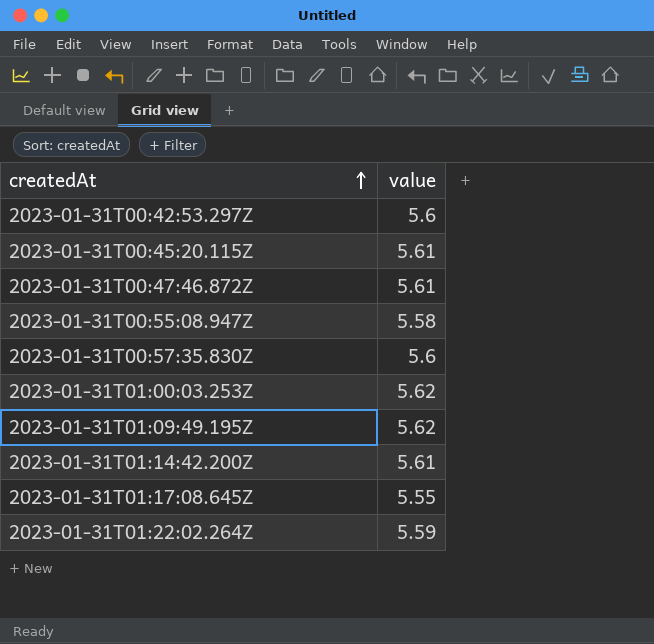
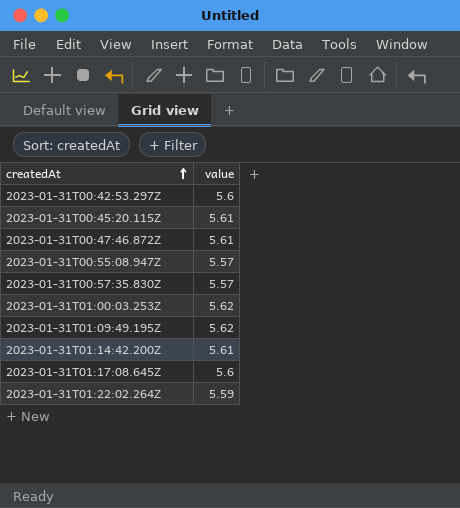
2023-01-31T00:55:08.947Z | value: 5.58 -> 5.57
2023-01-31T00:57:35.830Z | value: 5.6 -> 5.57
2023-01-31T01:17:08.645Z | value: 5.55 -> 5.6

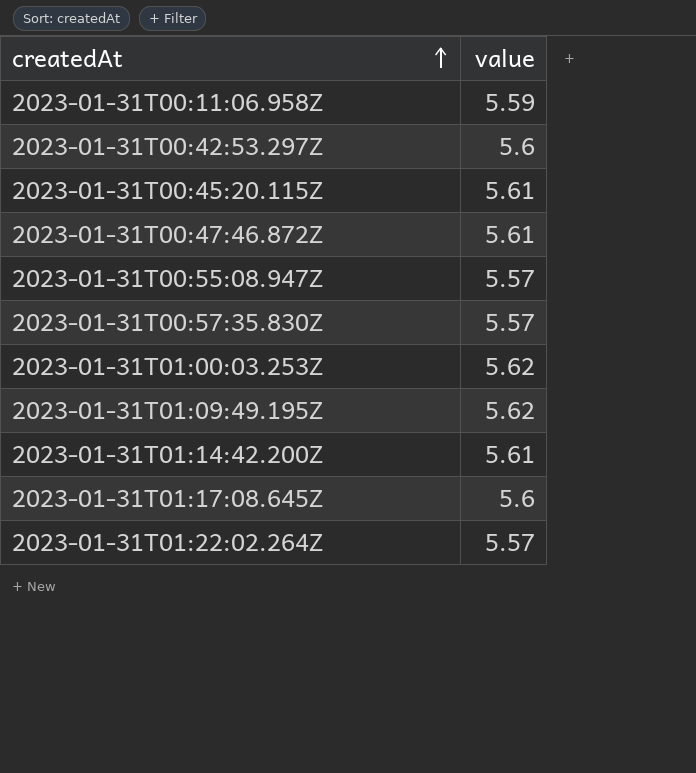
row 2023-01-31T00:11:06.958Z: none -> 5.59
2023-01-31T01:22:02.264Z | value: 5.59 -> 5.57

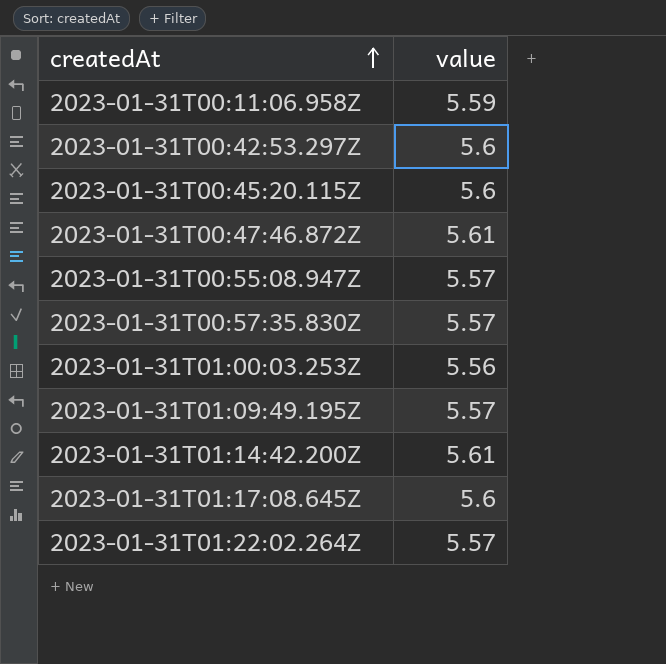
2023-01-31T00:45:20.115Z | value: 5.61 -> 5.6
2023-01-31T01:00:03.253Z | value: 5.62 -> 5.56
2023-01-31T01:09:49.195Z | value: 5.62 -> 5.57

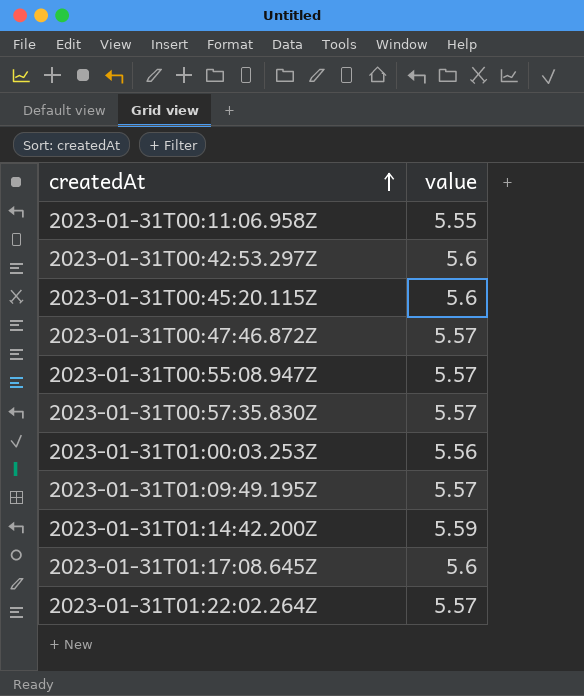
2023-01-31T00:11:06.958Z | value: 5.59 -> 5.55
2023-01-31T00:47:46.872Z | value: 5.61 -> 5.57
2023-01-31T01:14:42.200Z | value: 5.61 -> 5.59

